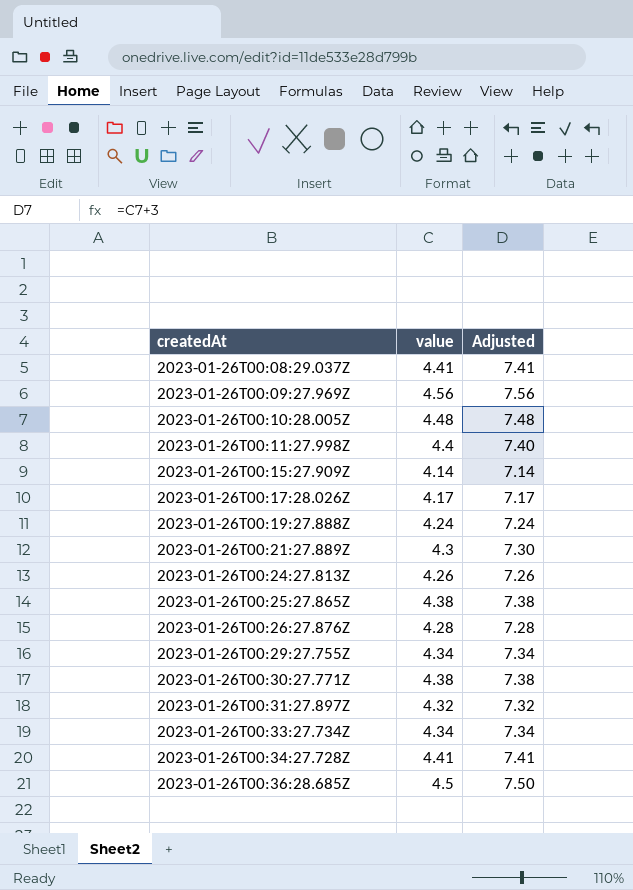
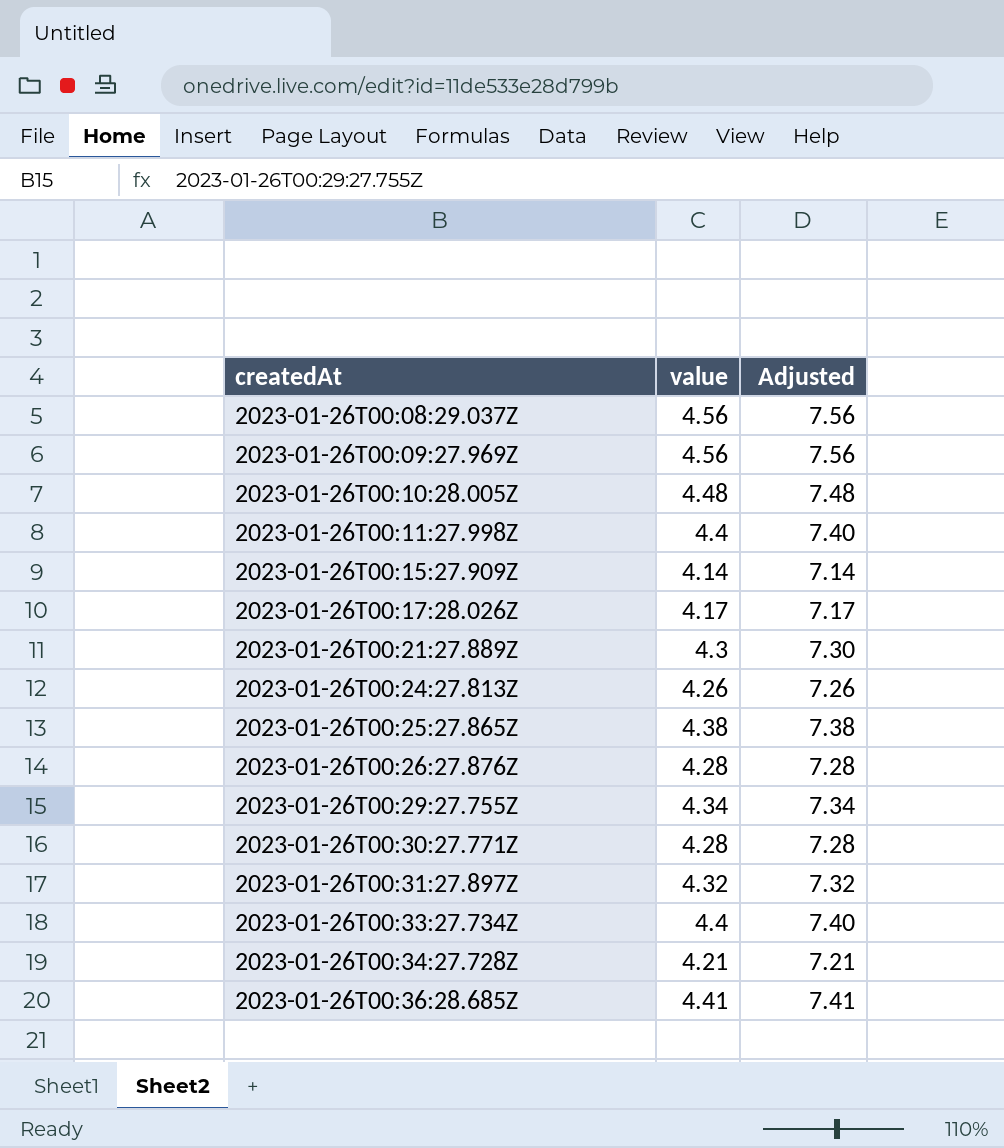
row 2023-01-26T00:19:27.888Z: 4.24 | 7.24 -> none
2023-01-26T00:08:29.037Z | value: 4.41 -> 4.56
2023-01-26T00:08:29.037Z | Adjusted: 7.41 -> 7.56
2023-01-26T00:30:27.771Z | value: 4.38 -> 4.28
2023-01-26T00:30:27.771Z | Adjusted: 7.38 -> 7.28
2023-01-26T00:33:27.734Z | value: 4.34 -> 4.4
2023-01-26T00:33:27.734Z | Adjusted: 7.34 -> 7.40
2023-01-26T00:34:27.728Z | value: 4.41 -> 4.21
2023-01-26T00:34:27.728Z | Adjusted: 7.41 -> 7.21
2023-01-26T00:36:28.685Z | value: 4.5 -> 4.41
2023-01-26T00:36:28.685Z | Adjusted: 7.50 -> 7.41

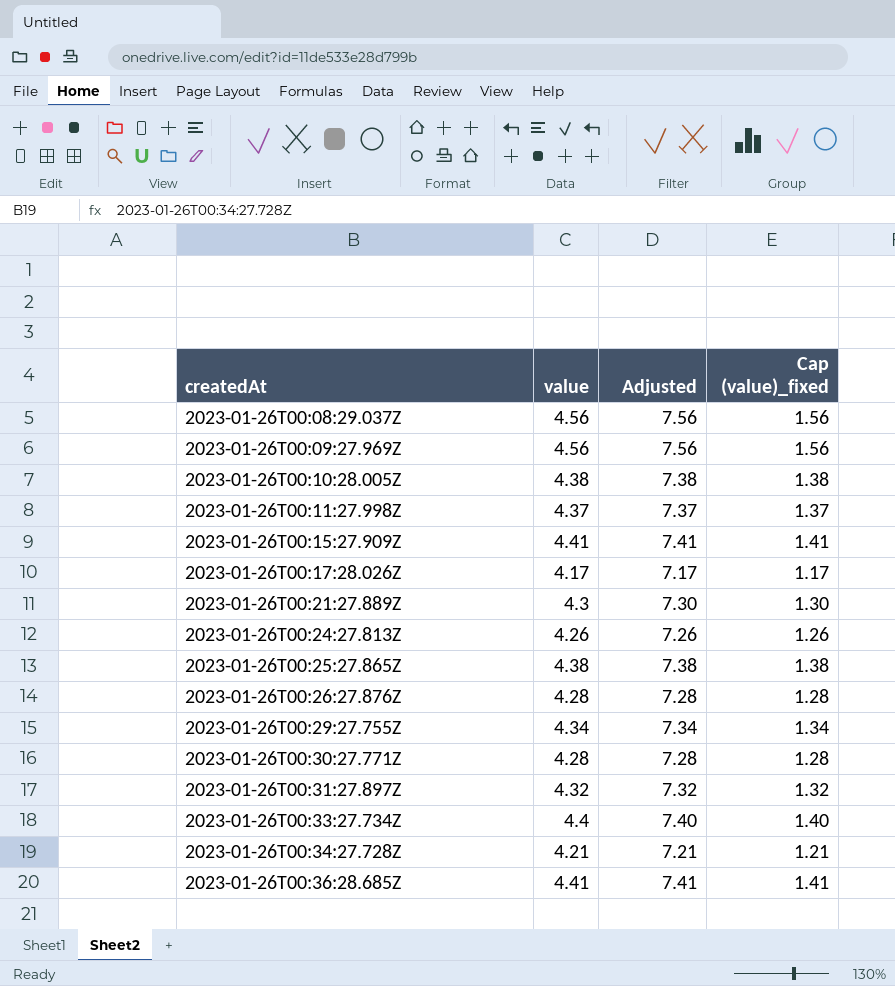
column Cap (value)_fixed | formula: none -> [value] - 3
2023-01-26T00:10:28.005Z | value: 4.48 -> 4.38
2023-01-26T00:10:28.005Z | Adjusted: 7.48 -> 7.38
2023-01-26T00:11:27.998Z | value: 4.4 -> 4.37
2023-01-26T00:11:27.998Z | Adjusted: 7.40 -> 7.37
2023-01-26T00:15:27.909Z | value: 4.14 -> 4.41
2023-01-26T00:15:27.909Z | Adjusted: 7.14 -> 7.41

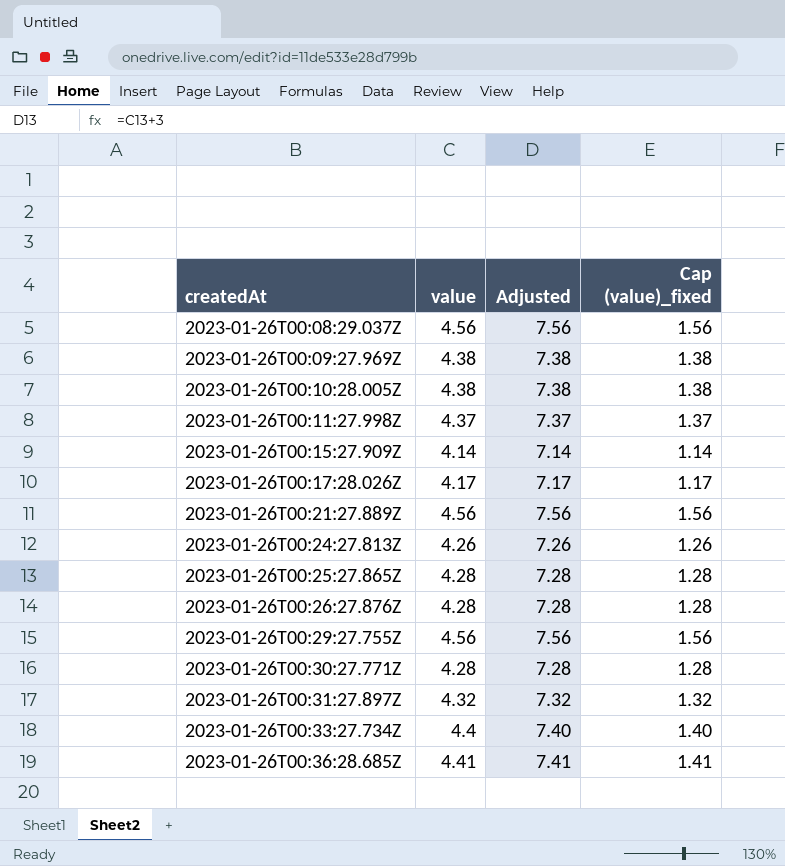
row 2023-01-26T00:34:27.728Z: 4.21 | 7.21 | 1.21 -> none
2023-01-26T00:09:27.969Z | value: 4.56 -> 4.38
2023-01-26T00:09:27.969Z | Adjusted: 7.56 -> 7.38
2023-01-26T00:09:27.969Z | Cap (value)_fixed: 1.56 -> 1.38
2023-01-26T00:15:27.909Z | value: 4.41 -> 4.14
2023-01-26T00:15:27.909Z | Adjusted: 7.41 -> 7.14
2023-01-26T00:15:27.909Z | Cap (value)_fixed: 1.41 -> 1.14
2023-01-26T00:21:27.889Z | value: 4.3 -> 4.56
2023-01-26T00:21:27.889Z | Adjusted: 7.30 -> 7.56
2023-01-26T00:21:27.889Z | Cap (value)_fixed: 1.30 -> 1.56
2023-01-26T00:25:27.865Z | value: 4.38 -> 4.28
2023-01-26T00:25:27.865Z | Adjusted: 7.38 -> 7.28
2023-01-26T00:25:27.865Z | Cap (value)_fixed: 1.38 -> 1.28
2023-01-26T00:29:27.755Z | value: 4.34 -> 4.56
2023-01-26T00:29:27.755Z | Adjusted: 7.34 -> 7.56
2023-01-26T00:29:27.755Z | Cap (value)_fixed: 1.34 -> 1.56

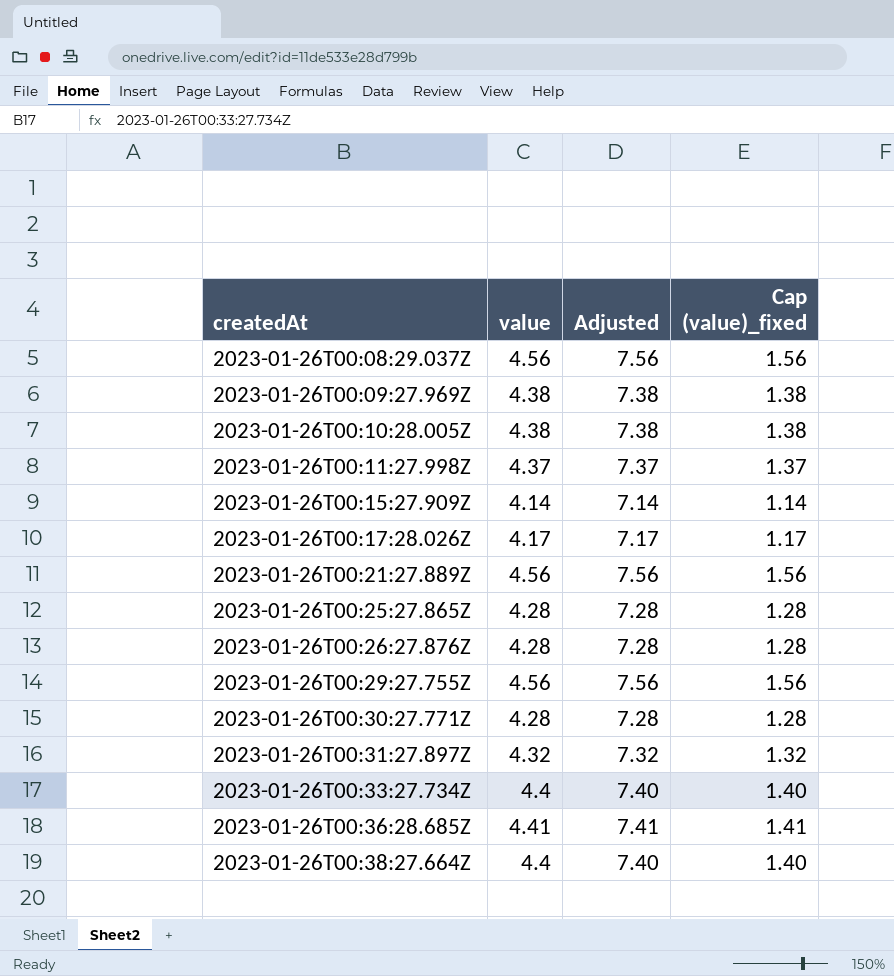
row 2023-01-26T00:24:27.813Z: 4.26 | 7.26 | 1.26 -> none
row 2023-01-26T00:38:27.664Z: none -> 4.4 | 7.40 | 1.40

